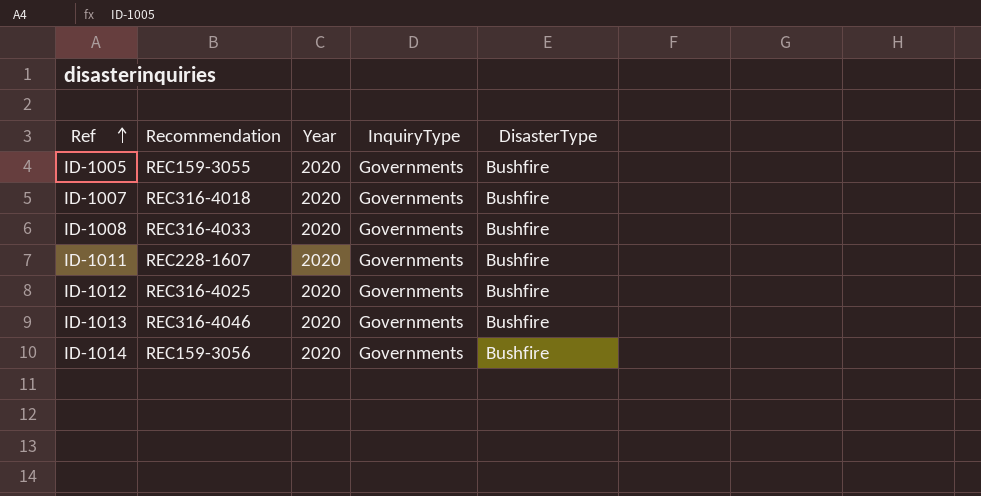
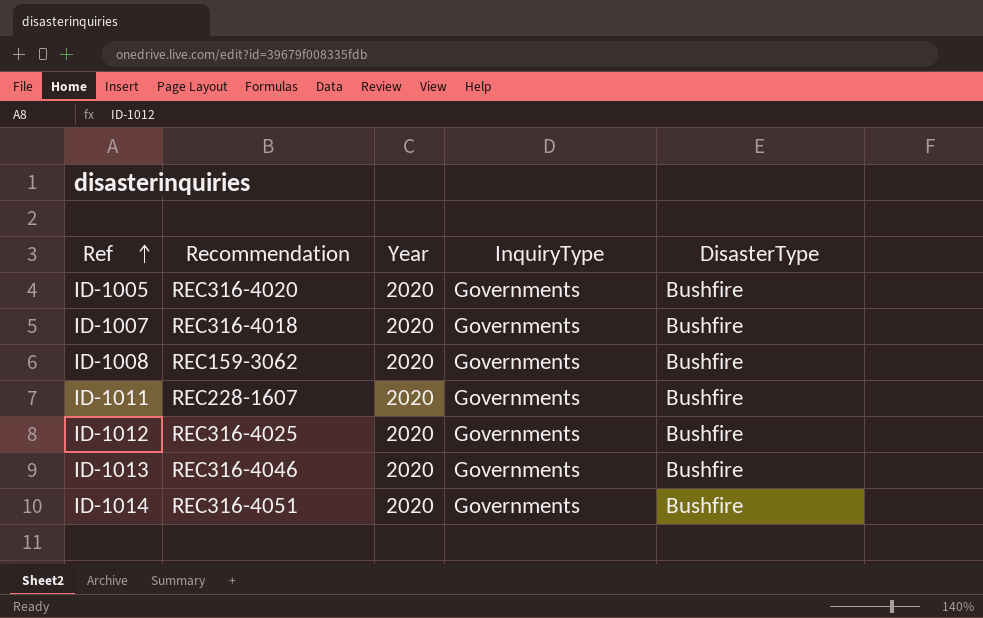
ID-1005 | Recommendation: REC159-3055 -> REC316-4020
ID-1008 | Recommendation: REC316-4033 -> REC159-3062
ID-1014 | Recommendation: REC159-3056 -> REC316-4051

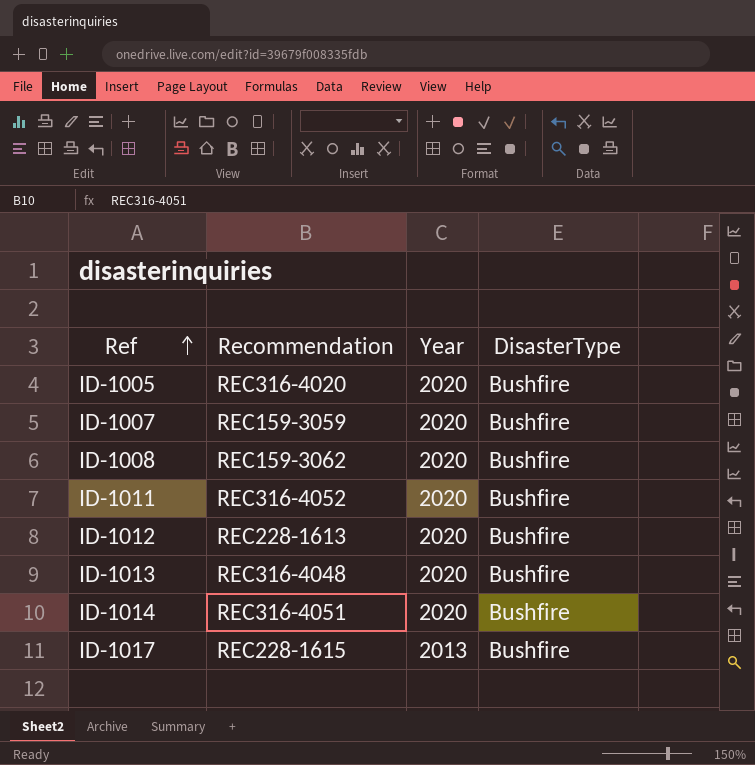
column InquiryType | position: 4 -> none
ID-1007 | Recommendation: REC316-4018 -> REC159-3059
ID-1011 | Recommendation: REC228-1607 -> REC316-4052
ID-1012 | Recommendation: REC316-4025 -> REC228-1613
ID-1013 | Recommendation: REC316-4046 -> REC316-4048
row ID-1017: none -> REC228-1615 | 2013 | Bushfire

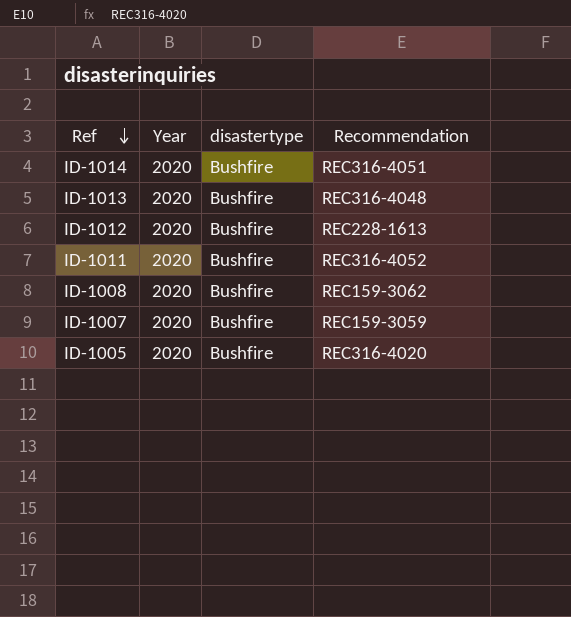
row order: Ref ascending -> Ref descending
column name: DisasterType -> disastertype
column Recommendation | position: 2 -> 4
row ID-1017: REC228-1615 | 2013 | Bushfire -> none

